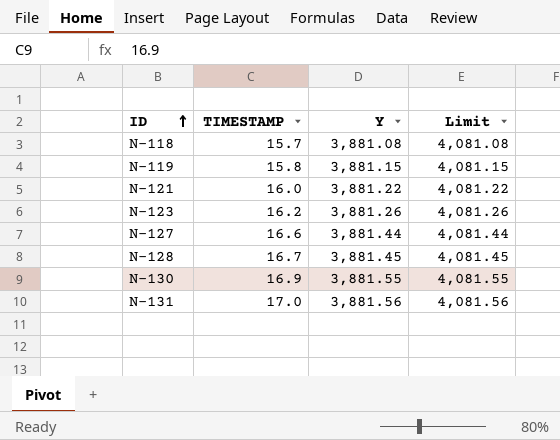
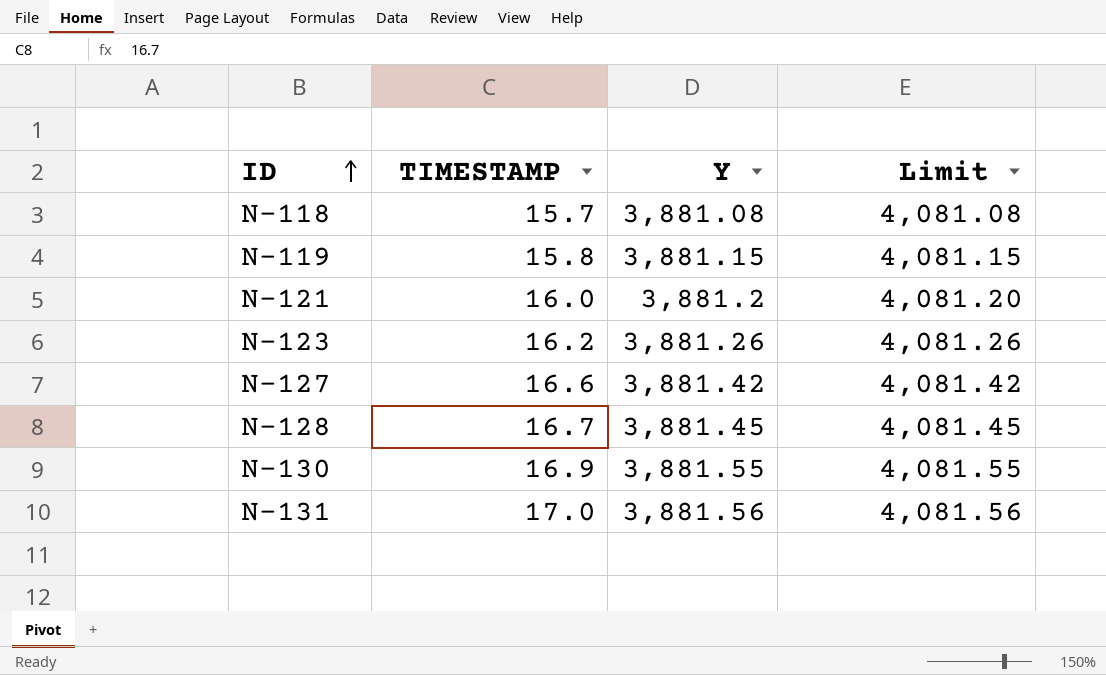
N-121 | Y: 3,881.22 -> 3,881.2
N-121 | Limit: 4,081.22 -> 4,081.20
N-127 | Y: 3,881.44 -> 3,881.42
N-127 | Limit: 4,081.44 -> 4,081.42

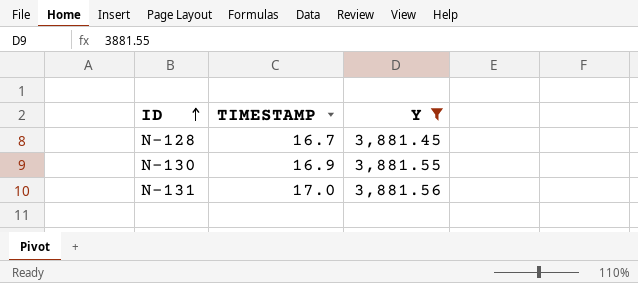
filter: none -> Y >= 3,881.45
column Limit | formula: [Y] + 200 -> none

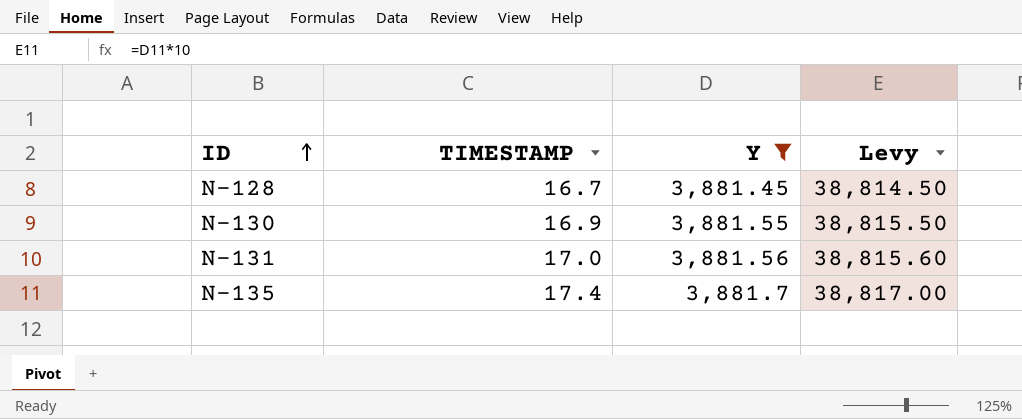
column Levy | formula: none -> [Y] * 10
row N-135: none -> 17.4 | 3,881.7 | 38,817.00

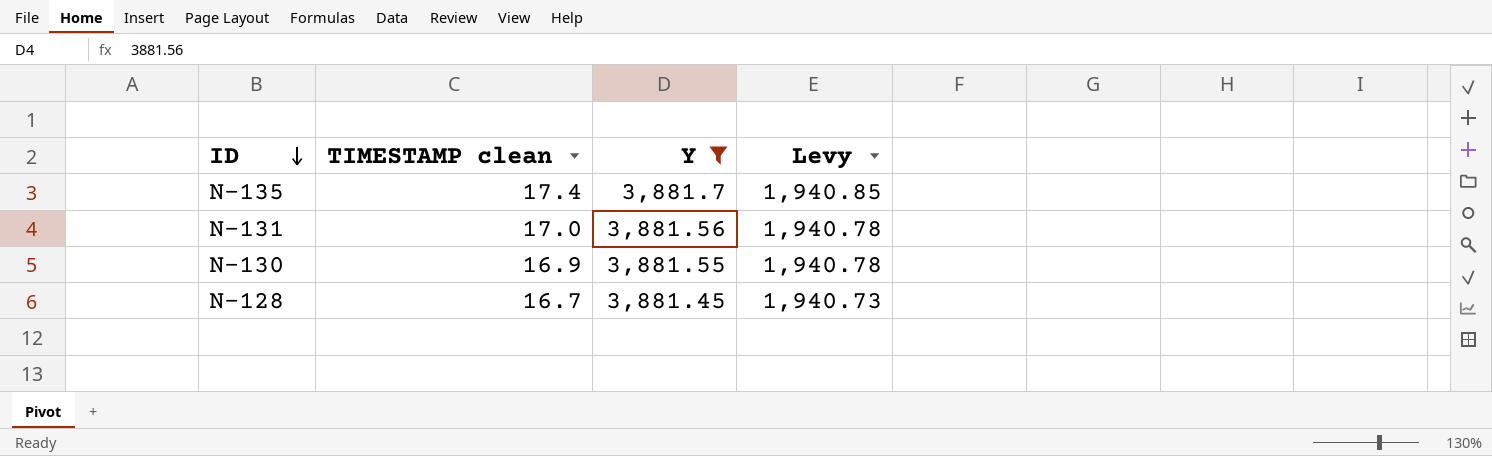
row order: ID ascending -> ID descending
column name: TIMESTAMP -> TIMESTAMP clean
column Levy | formula: [Y] * 10 -> [Y] * 0.5

